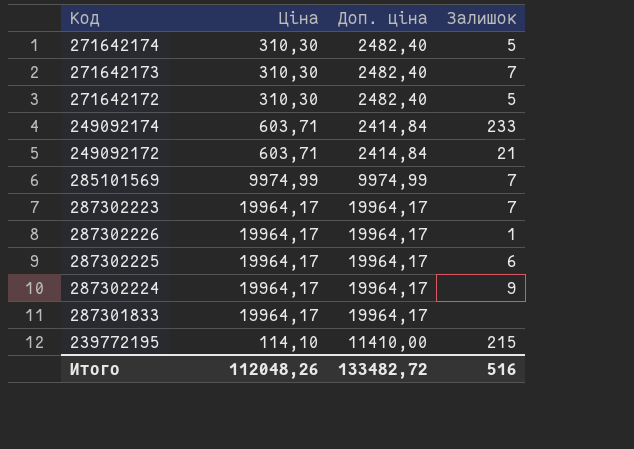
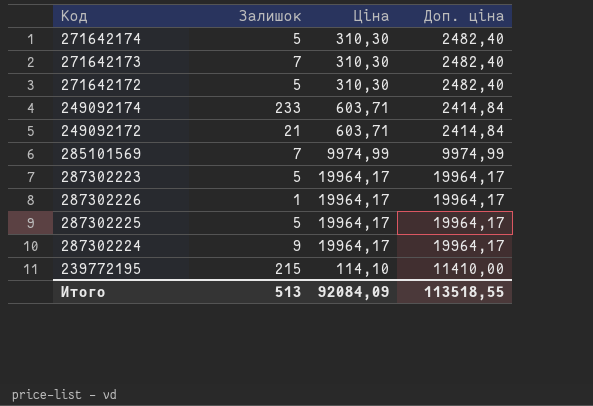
column Залишок | position: 4 -> 2
row 287301833: 19964,17 | 19964,17 | none -> none
287302223 | Залишок: 7 -> 5
287302225 | Залишок: 6 -> 5
Итого | Залишок: 516 -> 513
Итого | Ціна: 112048,26 -> 92084,09
Итого | Доп. ціна: 133482,72 -> 113518,55

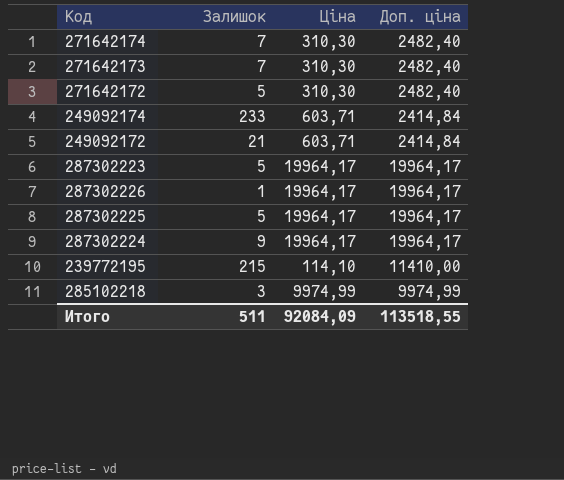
row 285101569: 7 | 9974,99 | 9974,99 -> none
271642174 | Залишок: 5 -> 7
row 285102218: none -> 3 | 9974,99 | 9974,99
Итого | Залишок: 513 -> 511

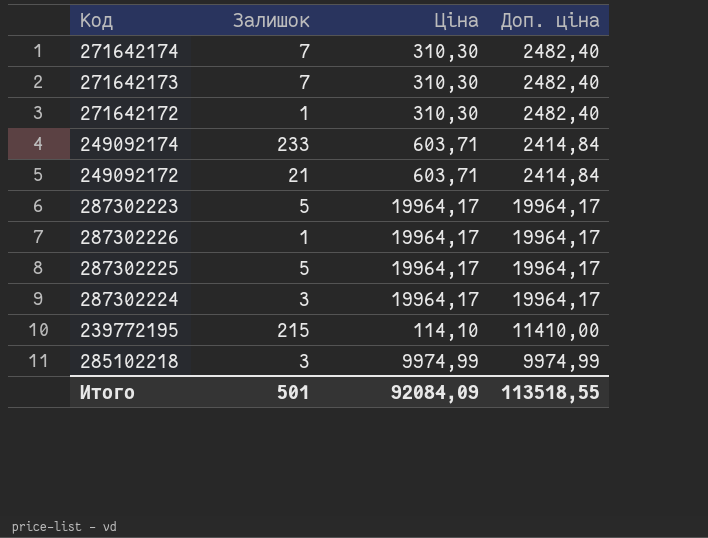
271642172 | Залишок: 5 -> 1
287302224 | Залишок: 9 -> 3
Итого | Залишок: 511 -> 501

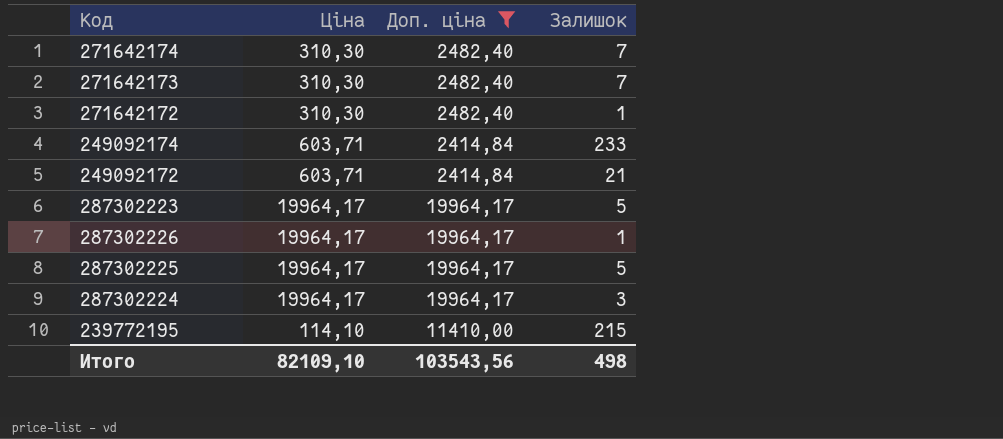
filter: none -> Доп. ціна != 9974,99
column Залишок | position: 2 -> 4
Итого | Ціна: 92084,09 -> 82109,10
Итого | Доп. ціна: 113518,55 -> 103543,56
Итого | Залишок: 501 -> 498

